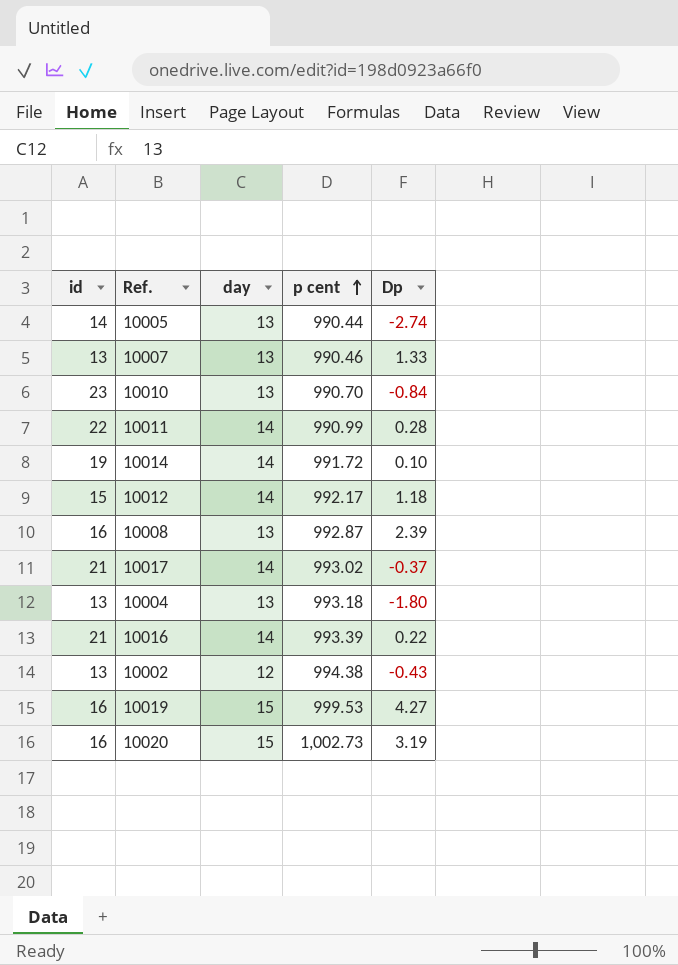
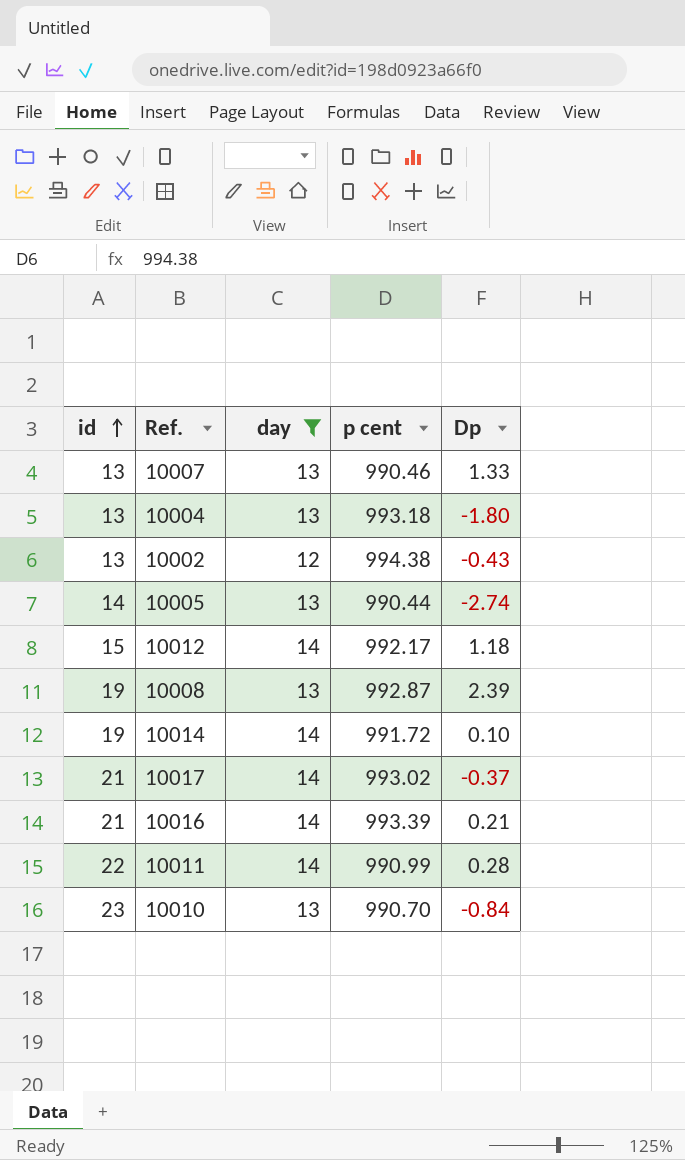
filter: none -> day != 15
row order: p cent ascending -> id ascending
10008 | id: 16 -> 19
10016 | Dp: 0.22 -> 0.21

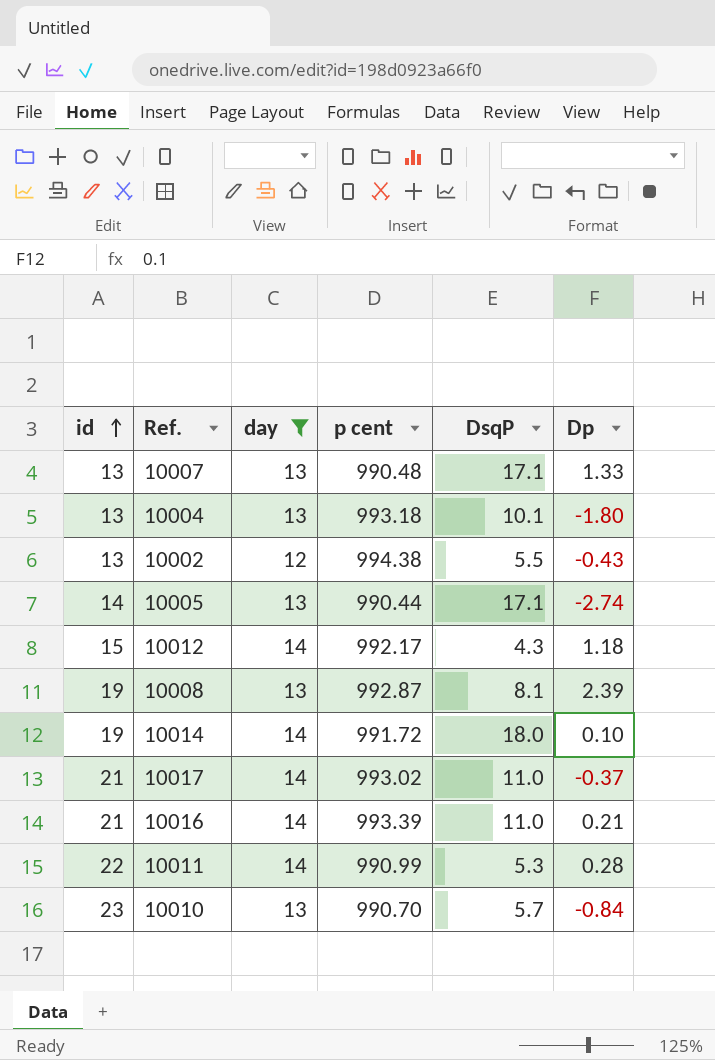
column DsqP | position: none -> 5
10007 | p cent: 990.46 -> 990.48

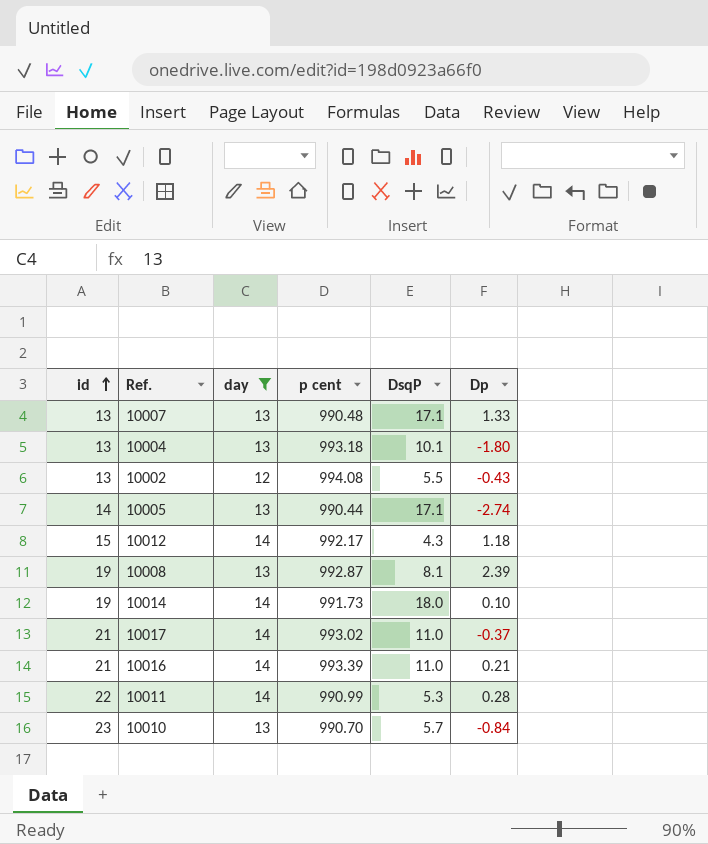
10002 | p cent: 994.38 -> 994.08
10014 | p cent: 991.72 -> 991.73

